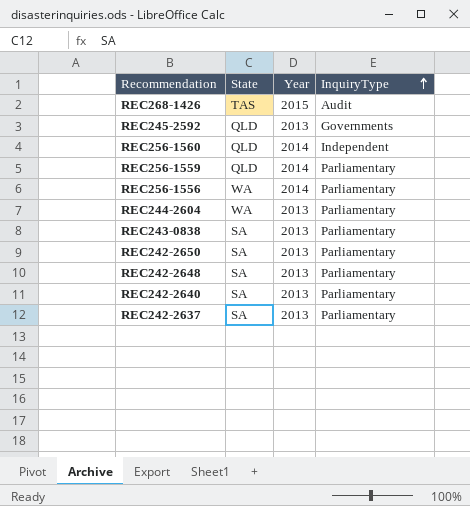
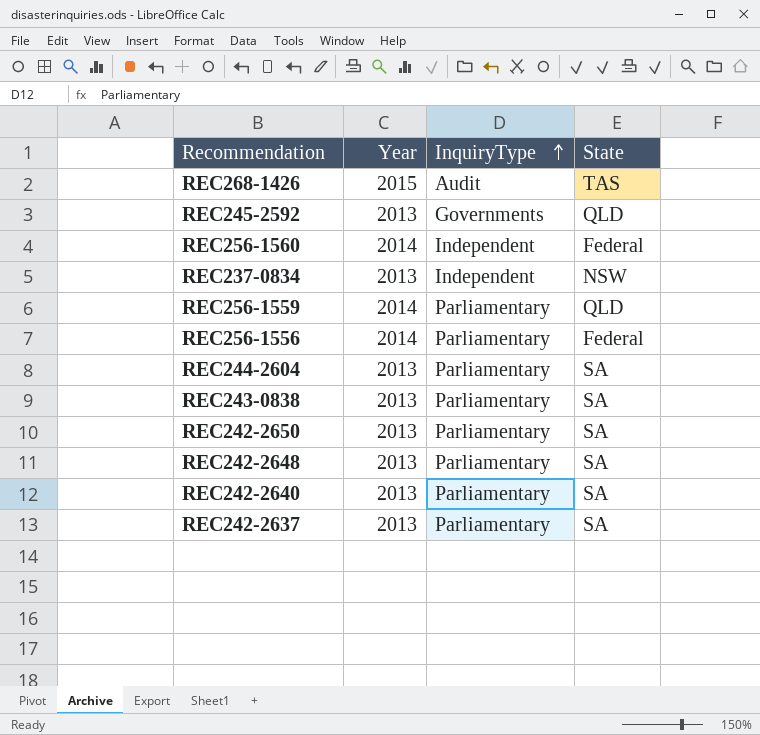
column State | position: 2 -> 4
REC256-1560 | State: QLD -> Federal
row REC237-0834: none -> 2013 | Independent | NSW
REC256-1556 | State: WA -> Federal
REC244-2604 | State: WA -> SA

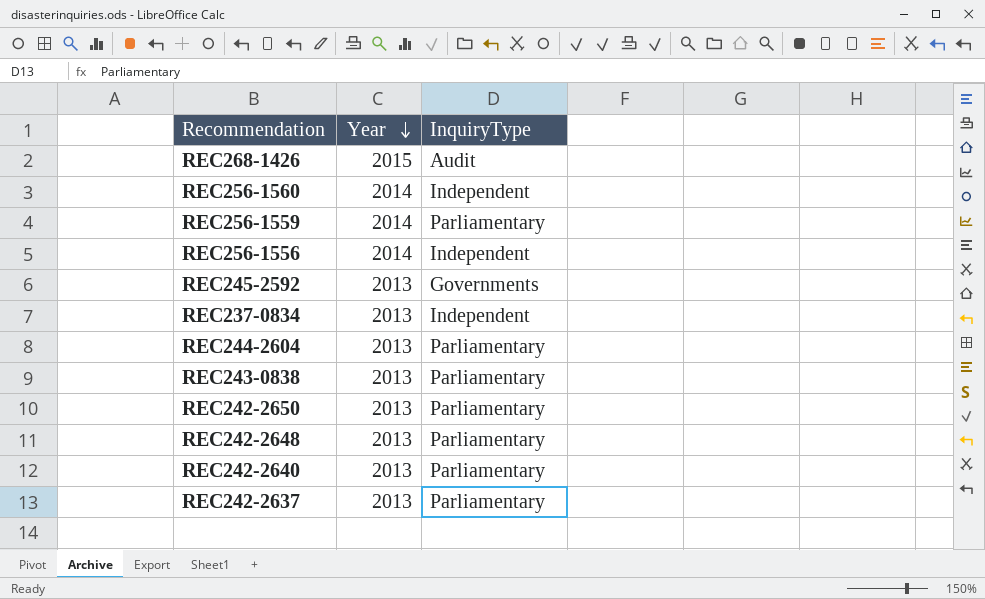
row order: InquiryType ascending -> Year descending
column State | position: 4 -> none
REC256-1556 | InquiryType: Parliamentary -> Independent

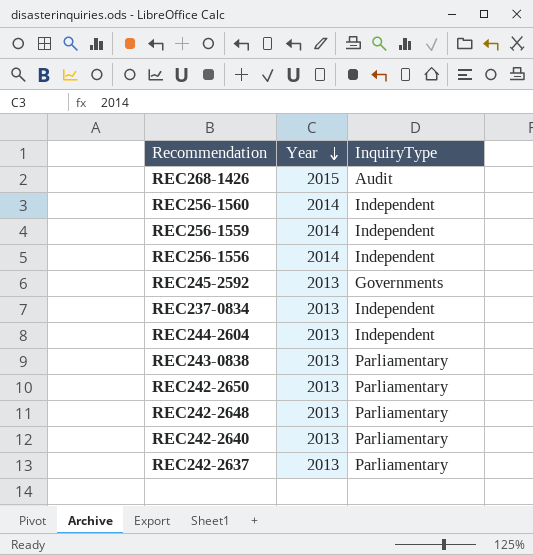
REC256-1559 | InquiryType: Parliamentary -> Independent
REC244-2604 | InquiryType: Parliamentary -> Independent

